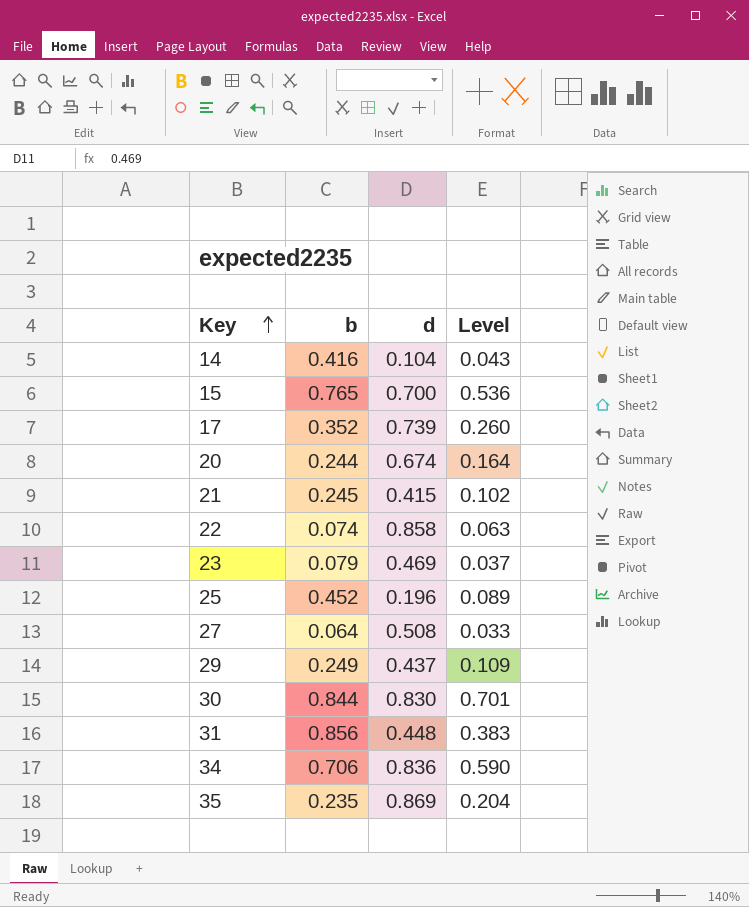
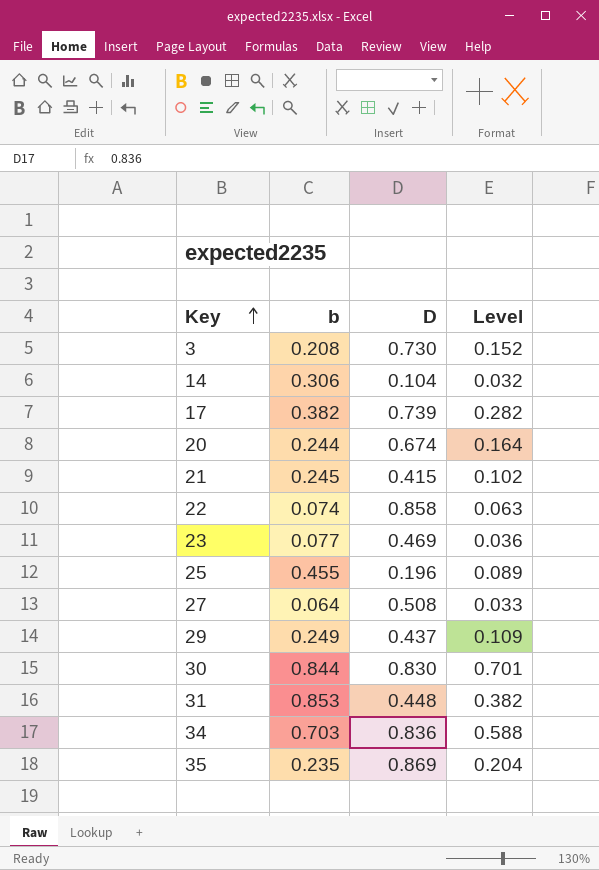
column name: d -> D
row 15: 0.765 | 0.700 | 0.536 -> none
row 3: none -> 0.208 | 0.730 | 0.152
14 | b: 0.416 -> 0.306
14 | Level: 0.043 -> 0.032
17 | b: 0.352 -> 0.382
17 | Level: 0.260 -> 0.282
23 | b: 0.079 -> 0.077
23 | Level: 0.037 -> 0.036
25 | b: 0.452 -> 0.455
31 | b: 0.856 -> 0.853
31 | Level: 0.383 -> 0.382
34 | b: 0.706 -> 0.703
34 | Level: 0.590 -> 0.588

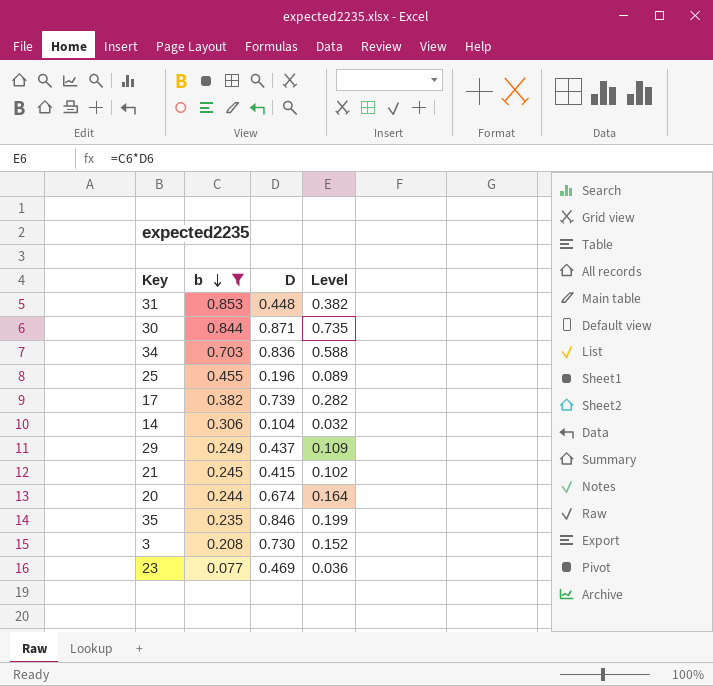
filter: none -> b >= 0.077
row order: Key ascending -> b descending
30 | D: 0.830 -> 0.871
30 | Level: 0.701 -> 0.735
35 | D: 0.869 -> 0.846
35 | Level: 0.204 -> 0.199

